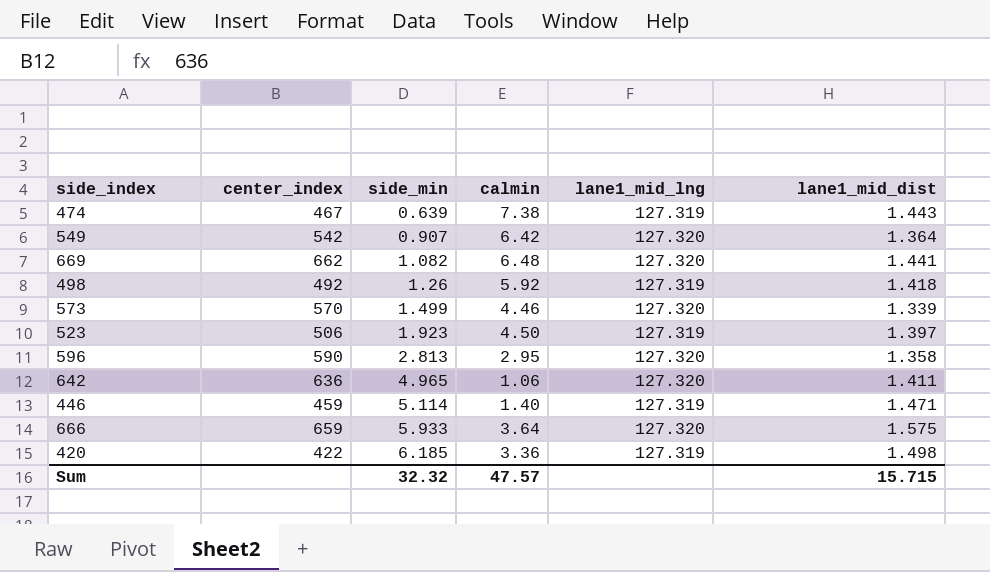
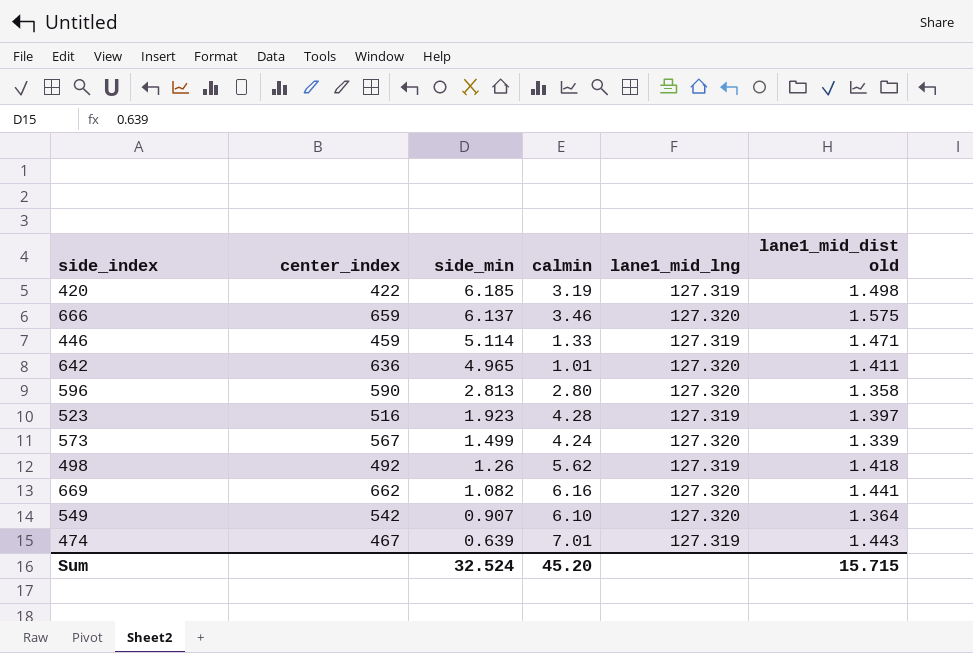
row order: side_min ascending -> side_min descending
column name: lane1_mid_dist -> lane1_mid_dist old
420 | calmin: 3.36 -> 3.19
666 | side_min: 5.933 -> 6.137
666 | calmin: 3.64 -> 3.46
446 | calmin: 1.40 -> 1.33
642 | calmin: 1.06 -> 1.01
596 | calmin: 2.95 -> 2.80
523 | center_index: 506 -> 516
523 | calmin: 4.50 -> 4.28
573 | center_index: 570 -> 567
573 | calmin: 4.46 -> 4.24
498 | calmin: 5.92 -> 5.62
669 | calmin: 6.48 -> 6.16
549 | calmin: 6.42 -> 6.10
474 | calmin: 7.38 -> 7.01
Sum | side_min: 32.32 -> 32.524
Sum | calmin: 47.57 -> 45.20

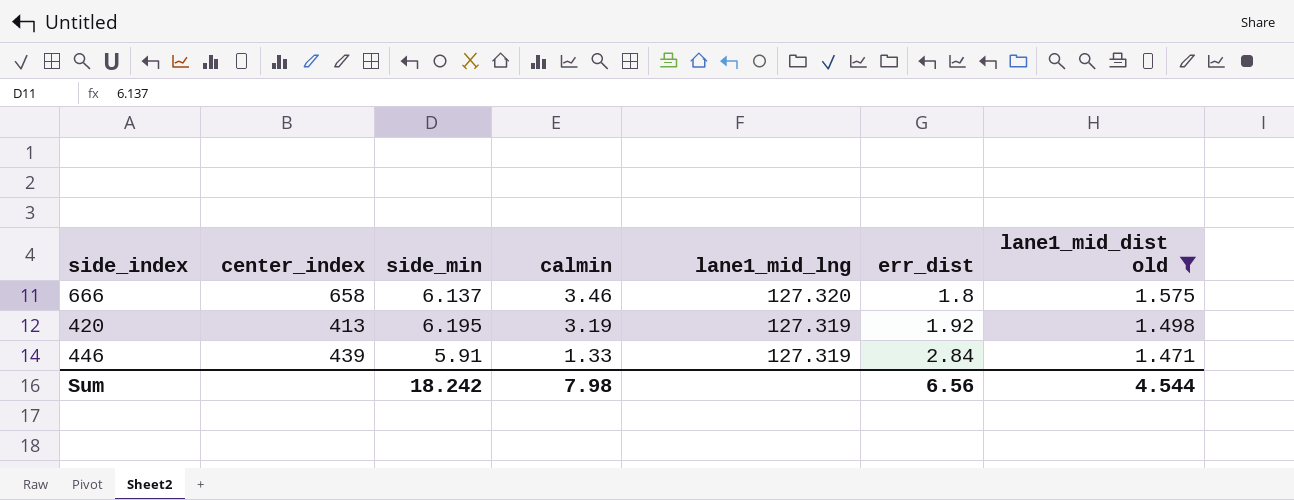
filter: none -> lane1_mid_dist old >= 1.471
row order: side_min descending -> calmin descending
column err_dist | position: none -> 6
666 | center_index: 659 -> 658
420 | center_index: 422 -> 413
420 | side_min: 6.185 -> 6.195
446 | center_index: 459 -> 439
446 | side_min: 5.114 -> 5.91
Sum | side_min: 32.524 -> 18.242
Sum | calmin: 45.20 -> 7.98
Sum | lane1_mid_dist old: 15.715 -> 4.544

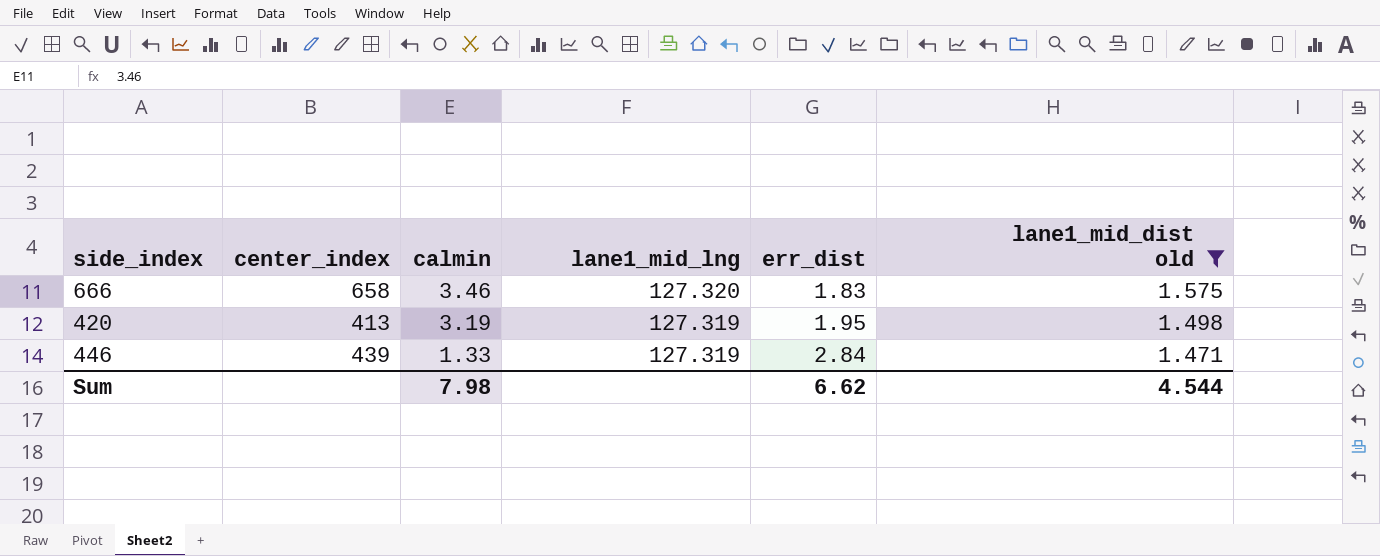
column side_min | position: 3 -> none
666 | err_dist: 1.8 -> 1.83
420 | err_dist: 1.92 -> 1.95
Sum | err_dist: 6.56 -> 6.62

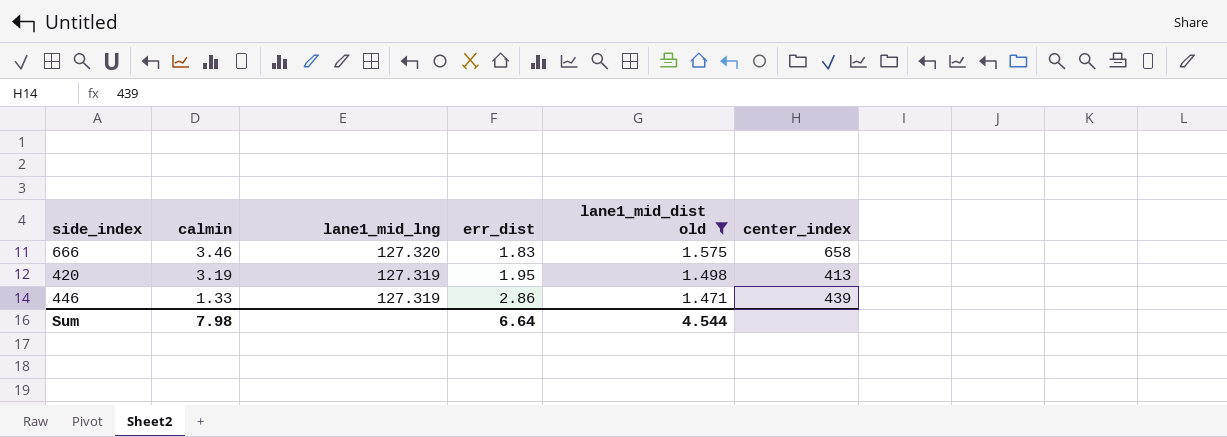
column center_index | position: 2 -> 6
446 | err_dist: 2.84 -> 2.86
Sum | err_dist: 6.62 -> 6.64

